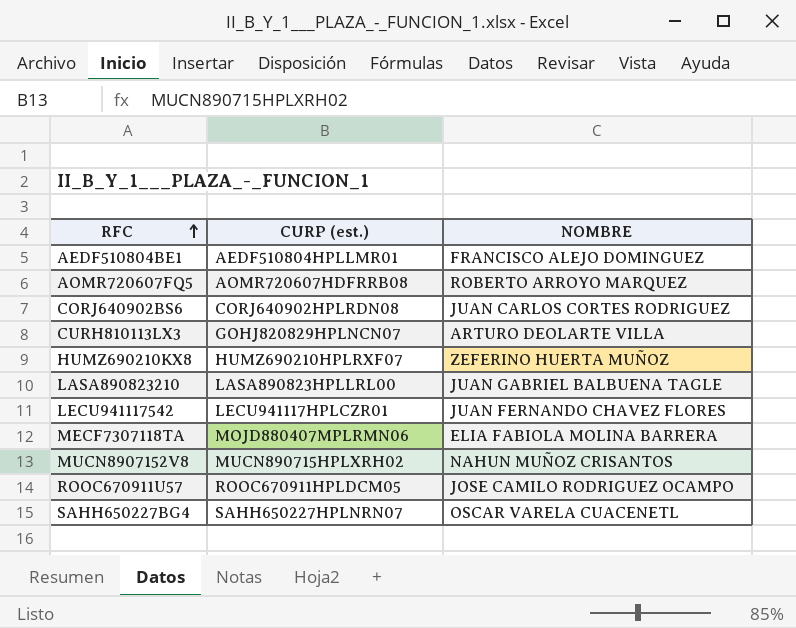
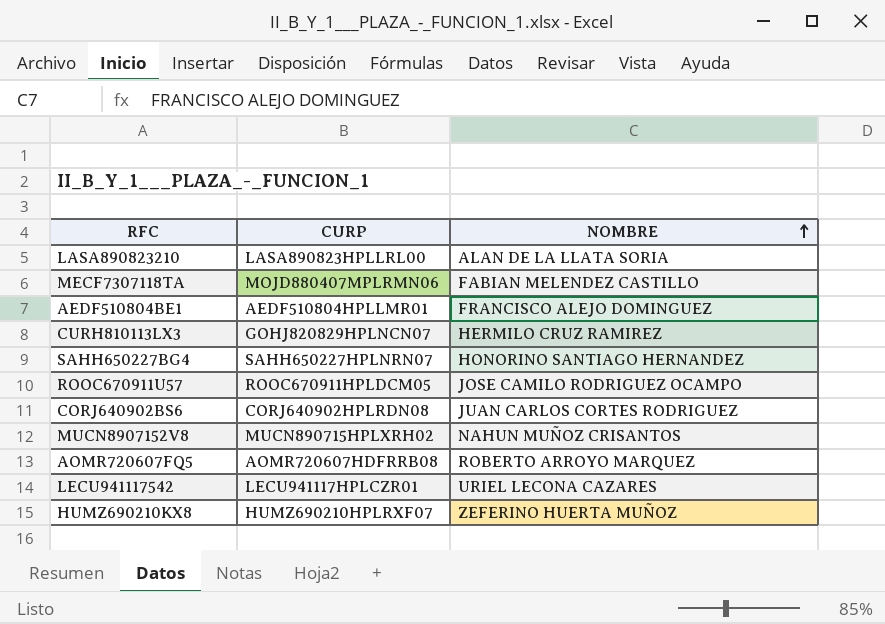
row order: RFC ascending -> NOMBRE ascending
column name: CURP (est.) -> CURP
LASA890823210 | NOMBRE: JUAN GABRIEL BALBUENA TAGLE -> ALAN DE LA LLATA SORIA
MECF7307118TA | NOMBRE: ELIA FABIOLA MOLINA BARRERA -> FABIAN MELENDEZ CASTILLO
CURH810113LX3 | NOMBRE: ARTURO DEOLARTE VILLA -> HERMILO CRUZ RAMIREZ
SAHH650227BG4 | NOMBRE: OSCAR VARELA CUACENETL -> HONORINO SANTIAGO HERNANDEZ
LECU941117542 | NOMBRE: JUAN FERNANDO CHAVEZ FLORES -> URIEL LECONA CAZARES

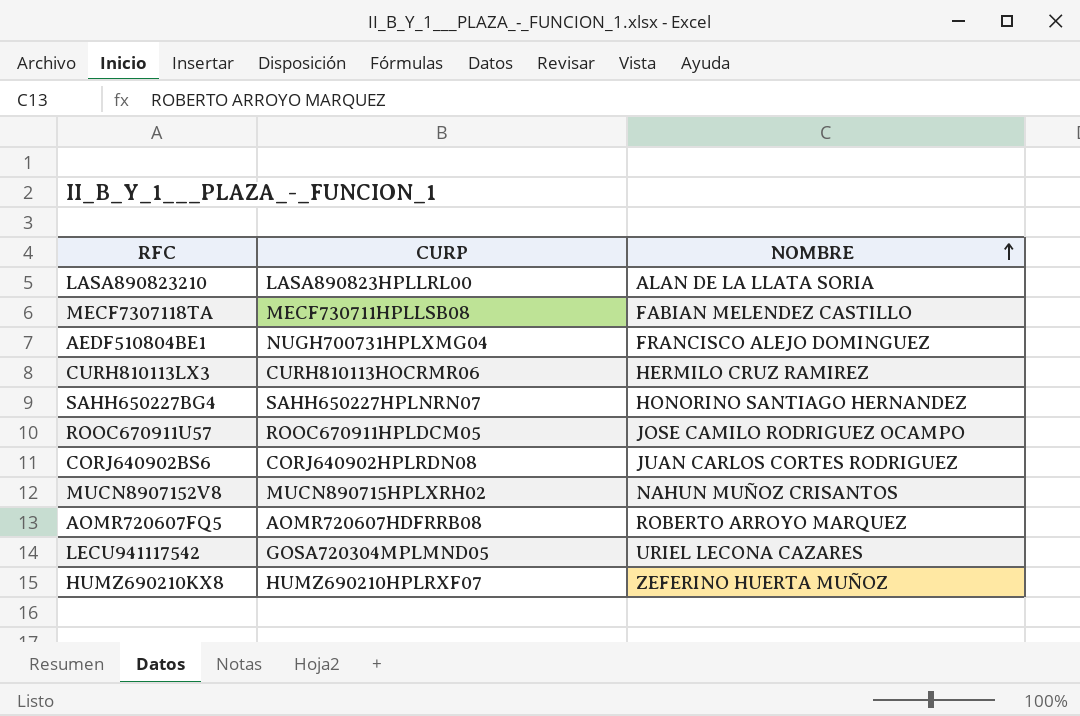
MECF7307118TA | CURP: MOJD880407MPLRMN06 -> MECF730711HPLLSB08
AEDF510804BE1 | CURP: AEDF510804HPLLMR01 -> NUGH700731HPLXMG04
CURH810113LX3 | CURP: GOHJ820829HPLNCN07 -> CURH810113HOCRMR06
LECU941117542 | CURP: LECU941117HPLCZR01 -> GOSA720304MPLMND05

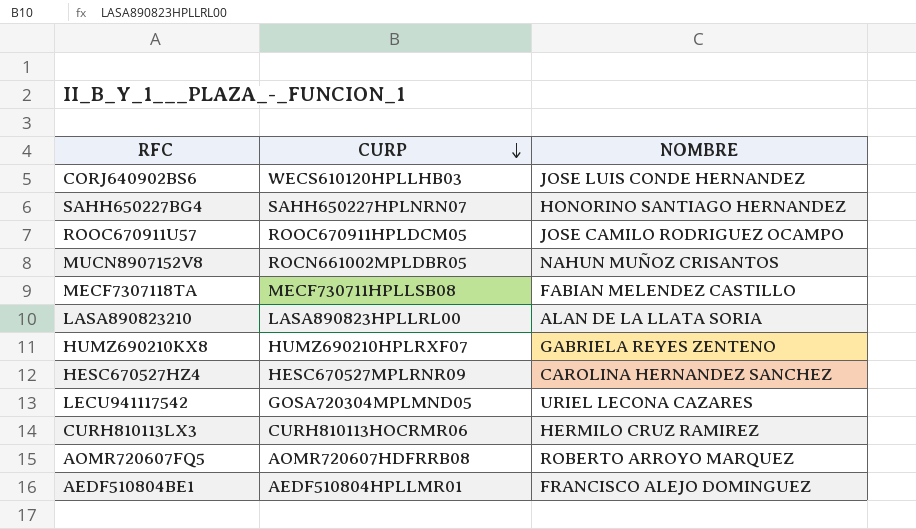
row order: NOMBRE ascending -> CURP descending
CORJ640902BS6 | CURP: CORJ640902HPLRDN08 -> WECS610120HPLLHB03
CORJ640902BS6 | NOMBRE: JUAN CARLOS CORTES RODRIGUEZ -> JOSE LUIS CONDE HERNANDEZ
MUCN8907152V8 | CURP: MUCN890715HPLXRH02 -> ROCN661002MPLDBR05
HUMZ690210KX8 | NOMBRE: ZEFERINO HUERTA MUÑOZ -> GABRIELA REYES ZENTENO
row HESC670527HZ4: none -> HESC670527MPLRNR09 | CAROLINA HERNANDEZ SANCHEZ
AEDF510804BE1 | CURP: NUGH700731HPLXMG04 -> AEDF510804HPLLMR01

